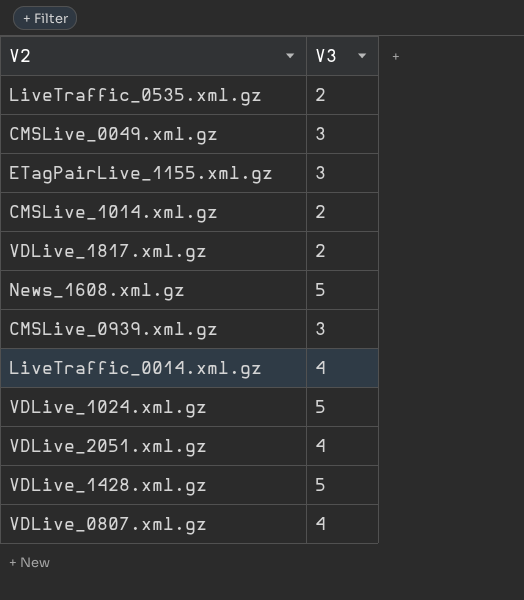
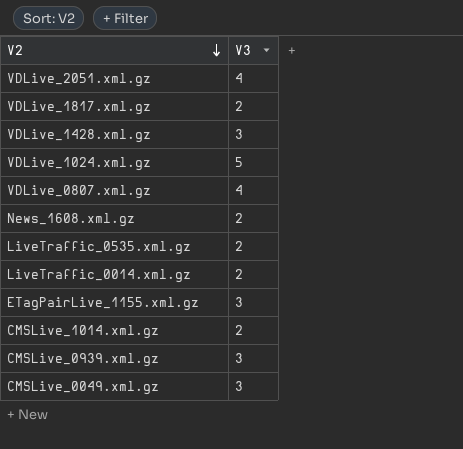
row order: none -> V2 descending
VDLive_1428.xml.gz | V3: 5 -> 3
News_1608.xml.gz | V3: 5 -> 2
LiveTraffic_0014.xml.gz | V3: 4 -> 2

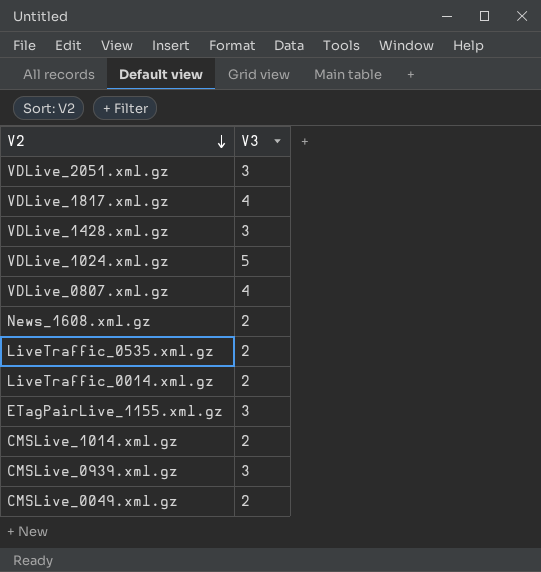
VDLive_2051.xml.gz | V3: 4 -> 3
VDLive_1817.xml.gz | V3: 2 -> 4
CMSLive_0049.xml.gz | V3: 3 -> 2

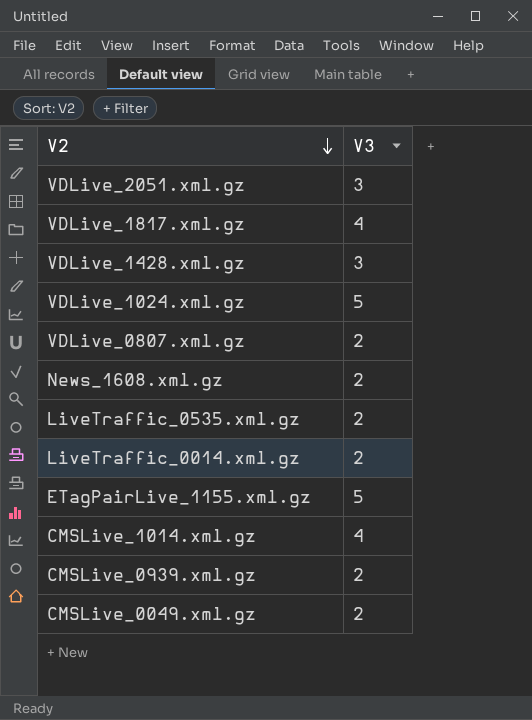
VDLive_0807.xml.gz | V3: 4 -> 2
ETagPairLive_1155.xml.gz | V3: 3 -> 5
CMSLive_1014.xml.gz | V3: 2 -> 4
CMSLive_0939.xml.gz | V3: 3 -> 2

